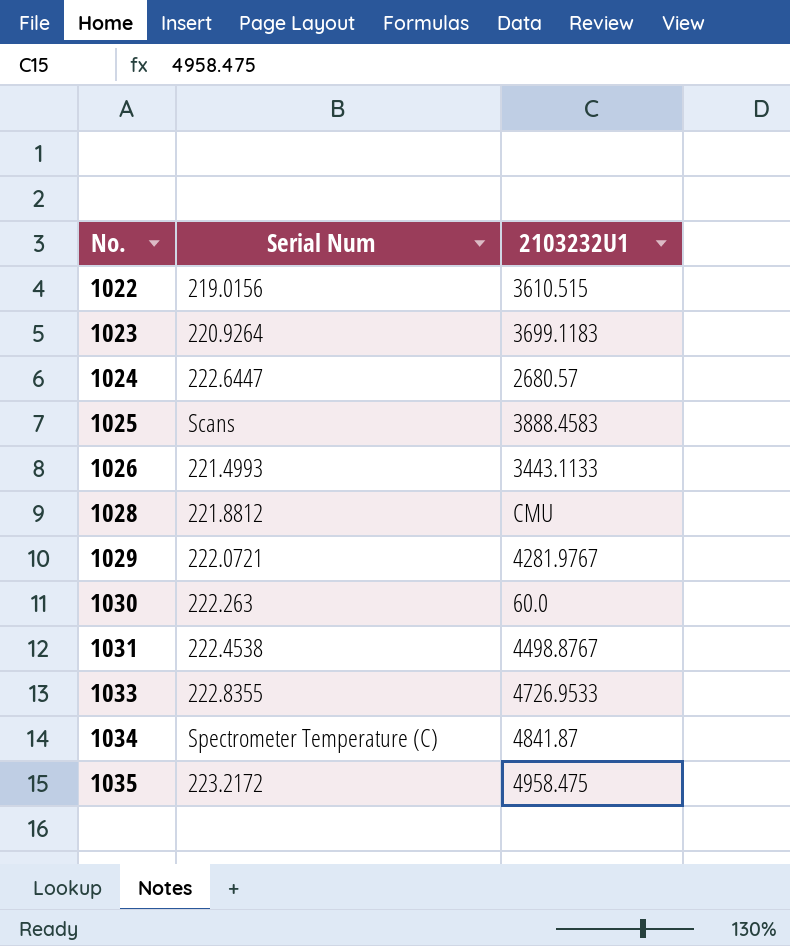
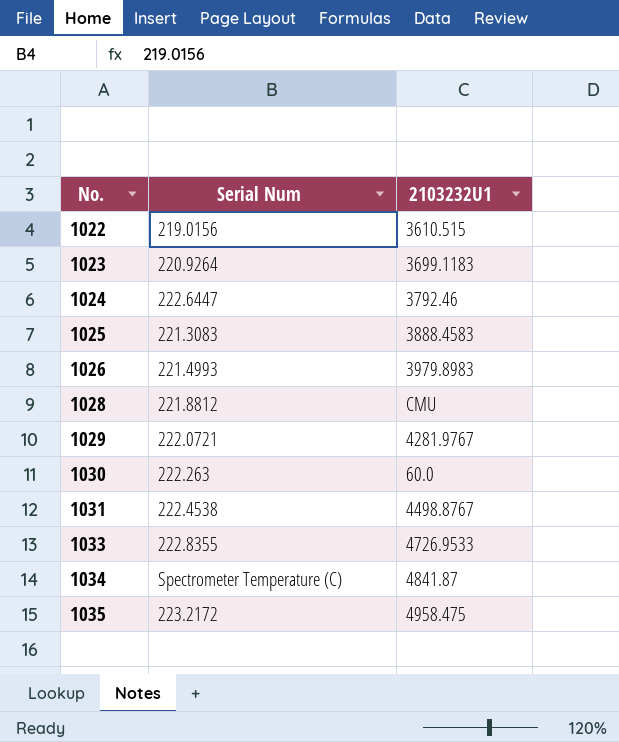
1024 | 2103232U1: 2680.57 -> 3792.46
1025 | Serial Num: Scans -> 221.3083
1026 | 2103232U1: 3443.1133 -> 3979.8983

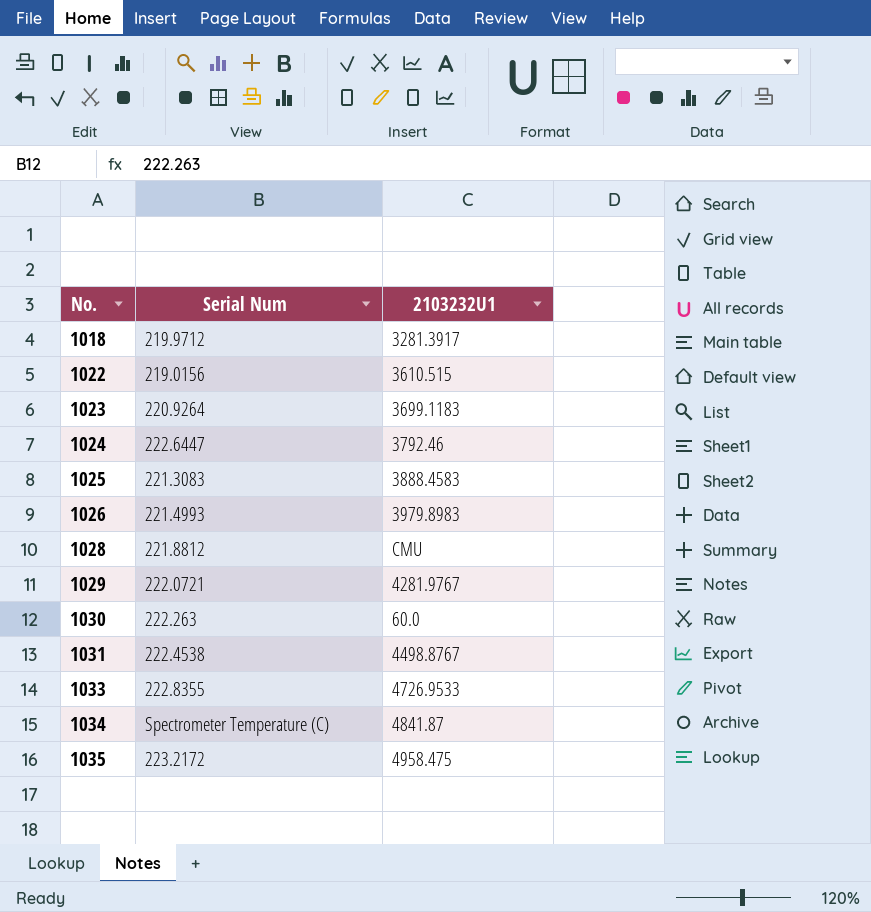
row 1018: none -> 219.9712 | 3281.3917

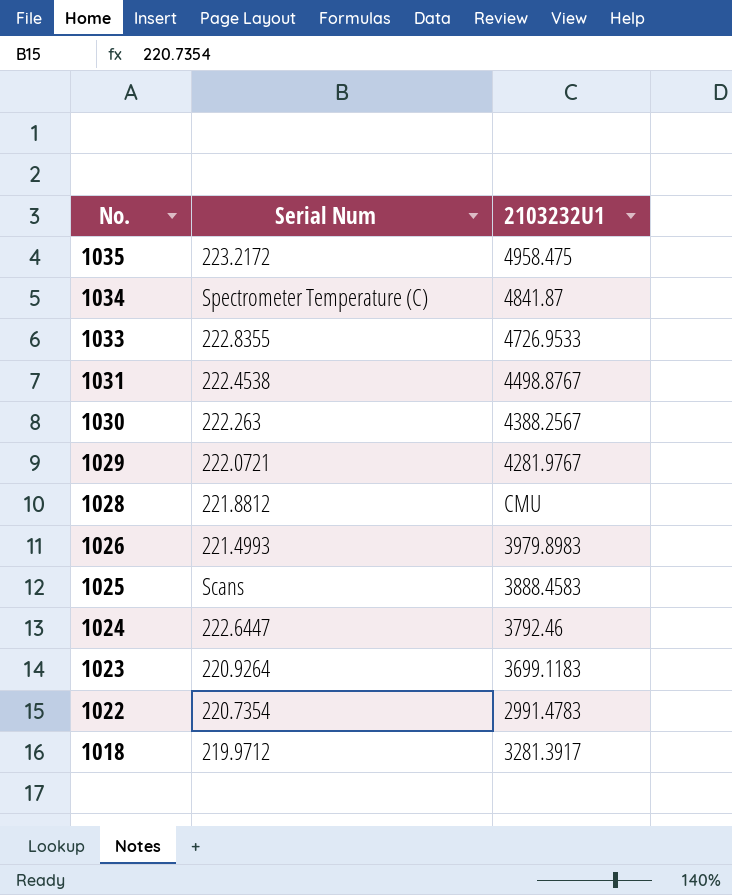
row order: No. ascending -> No. descending
1030 | 2103232U1: 60.0 -> 4388.2567
1025 | Serial Num: 221.3083 -> Scans
1022 | Serial Num: 219.0156 -> 220.7354
1022 | 2103232U1: 3610.515 -> 2991.4783

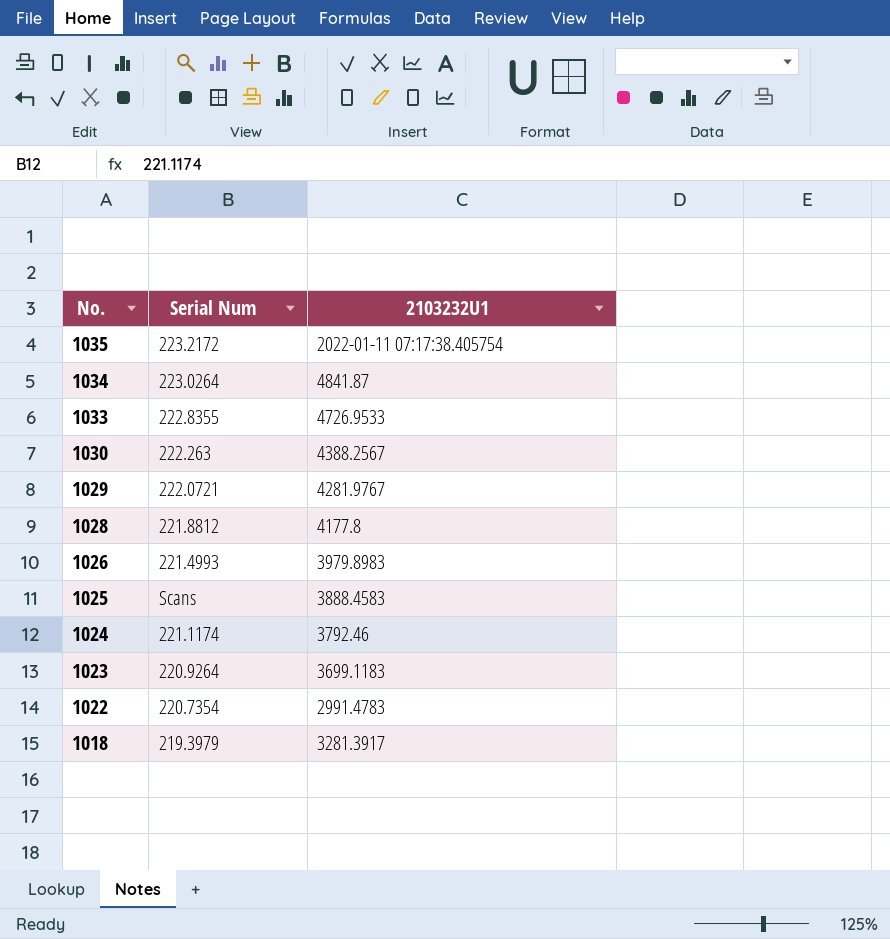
row 1031: 222.4538 | 4498.8767 -> none
1035 | 2103232U1: 4958.475 -> 2022-01-11 07:17:38.405754
1034 | Serial Num: Spectrometer Temperature (C) -> 223.0264
1028 | 2103232U1: CMU -> 4177.8
1024 | Serial Num: 222.6447 -> 221.1174
1018 | Serial Num: 219.9712 -> 219.3979

